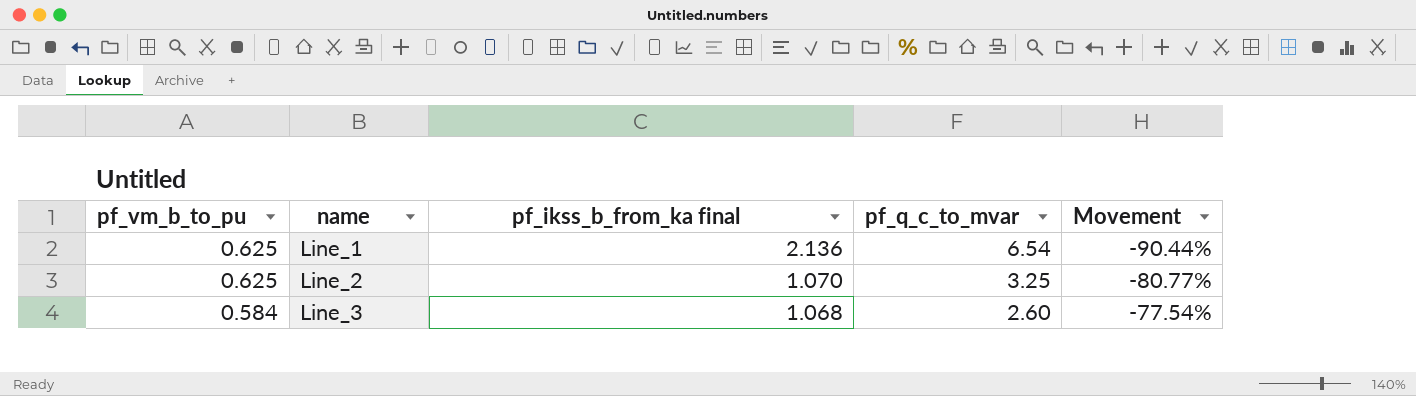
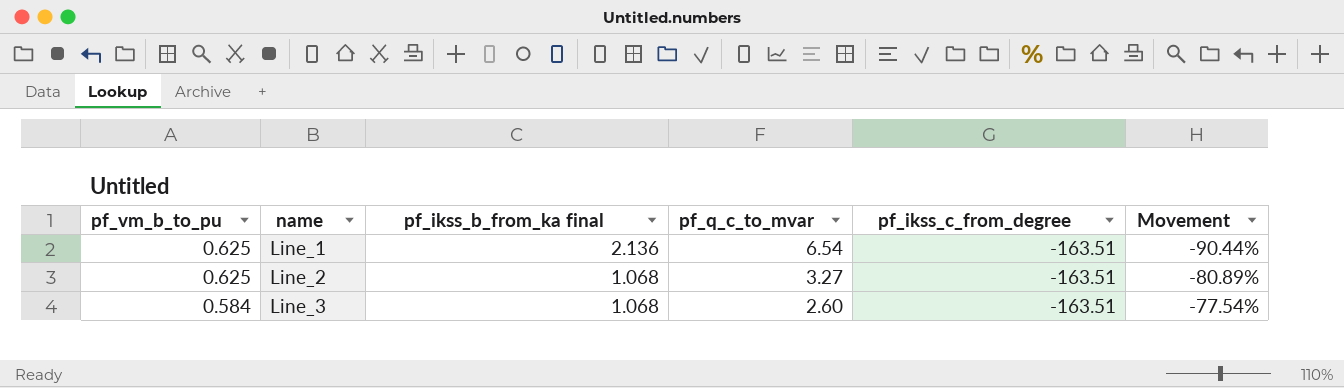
column pf_ikss_c_from_degree | position: none -> 5
Line_2 | pf_ikss_b_from_ka final: 1.070 -> 1.068
Line_2 | pf_q_c_to_mvar: 3.25 -> 3.27
Line_2 | Movement: -80.77% -> -80.89%

